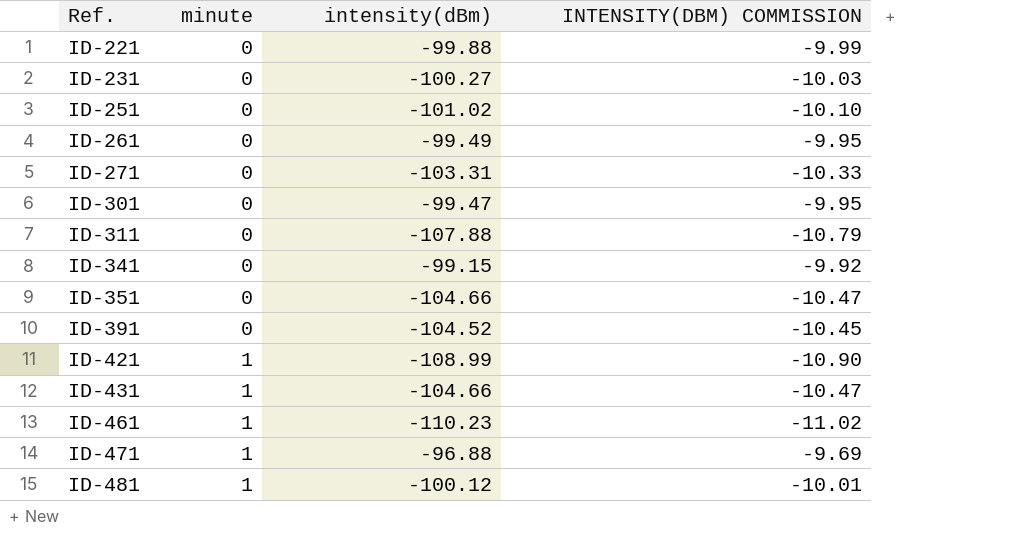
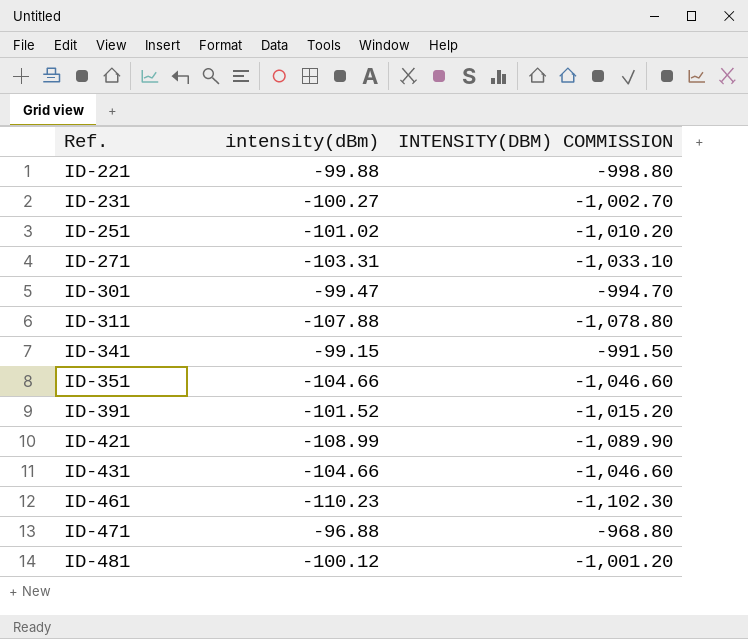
column minute | position: 2 -> none
column INTENSITY(DBM) COMMISSION | formula: [intensity(dBm)] * 0.1 -> [intensity(dBm)] * 10
row ID-261: 0 | -99.49 | -9.95 -> none
ID-391 | intensity(dBm): -104.52 -> -101.52

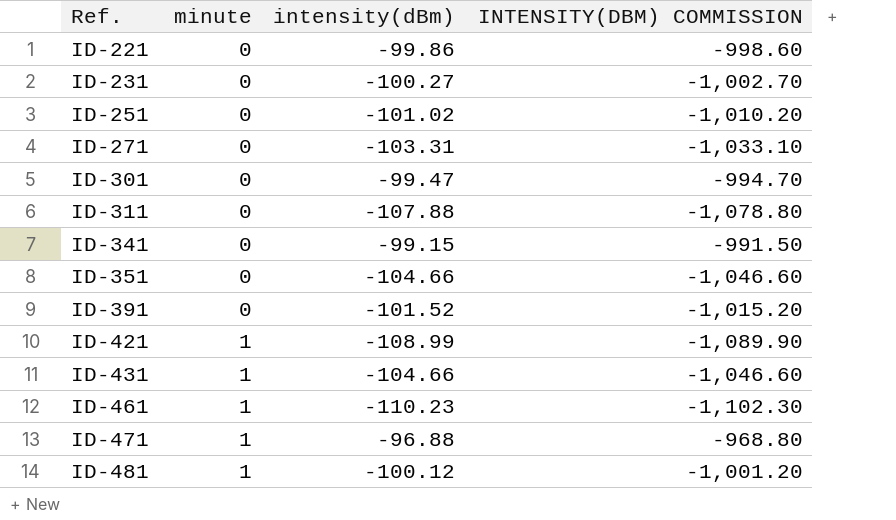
column minute | position: none -> 2
ID-221 | intensity(dBm): -99.88 -> -99.86
ID-221 | INTENSITY(DBM) COMMISSION: -998.80 -> -998.60

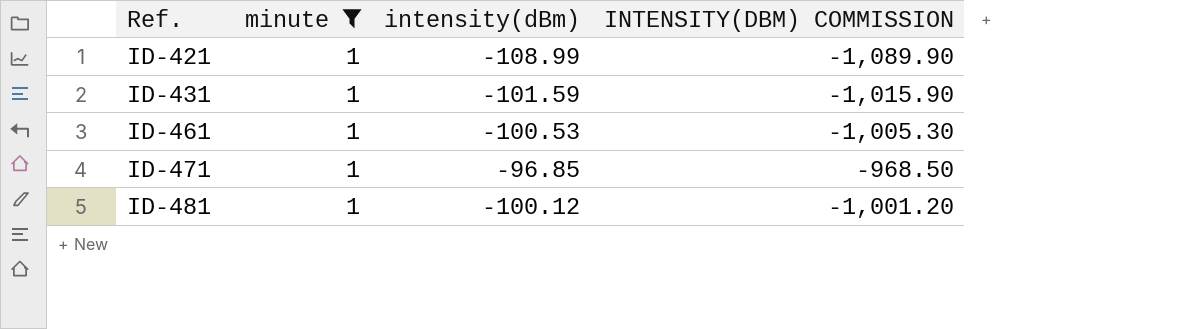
filter: none -> minute = 1
ID-431 | intensity(dBm): -104.66 -> -101.59
ID-431 | INTENSITY(DBM) COMMISSION: -1,046.60 -> -1,015.90
ID-461 | intensity(dBm): -110.23 -> -100.53
ID-461 | INTENSITY(DBM) COMMISSION: -1,102.30 -> -1,005.30
ID-471 | intensity(dBm): -96.88 -> -96.85
ID-471 | INTENSITY(DBM) COMMISSION: -968.80 -> -968.50

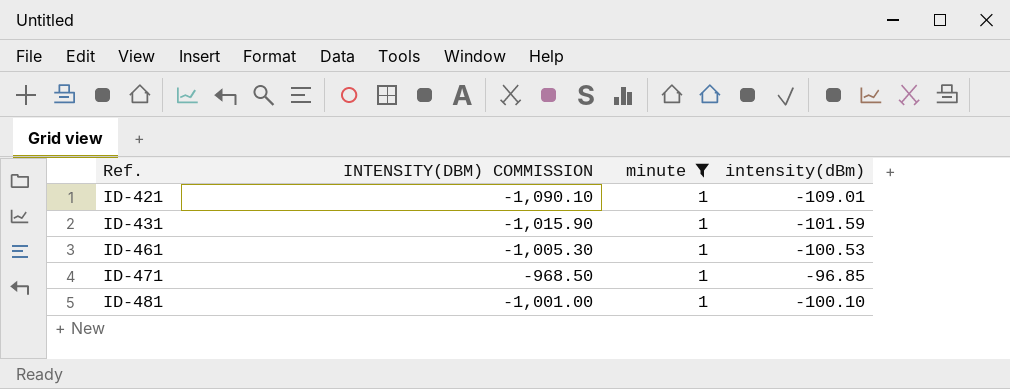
column INTENSITY(DBM) COMMISSION | position: 4 -> 2
ID-421 | INTENSITY(DBM) COMMISSION: -1,089.90 -> -1,090.10
ID-421 | intensity(dBm): -108.99 -> -109.01
ID-481 | INTENSITY(DBM) COMMISSION: -1,001.20 -> -1,001.00
ID-481 | intensity(dBm): -100.12 -> -100.10

